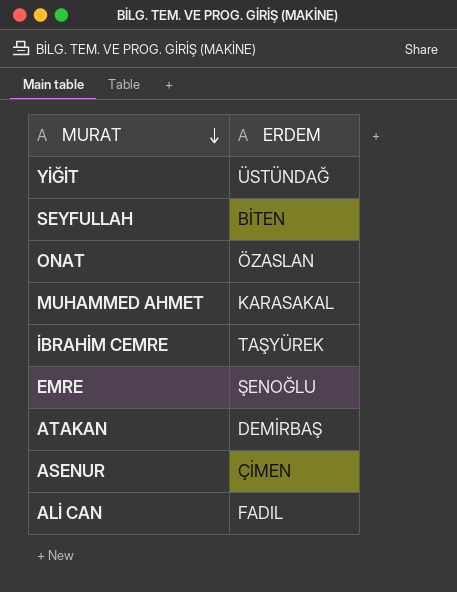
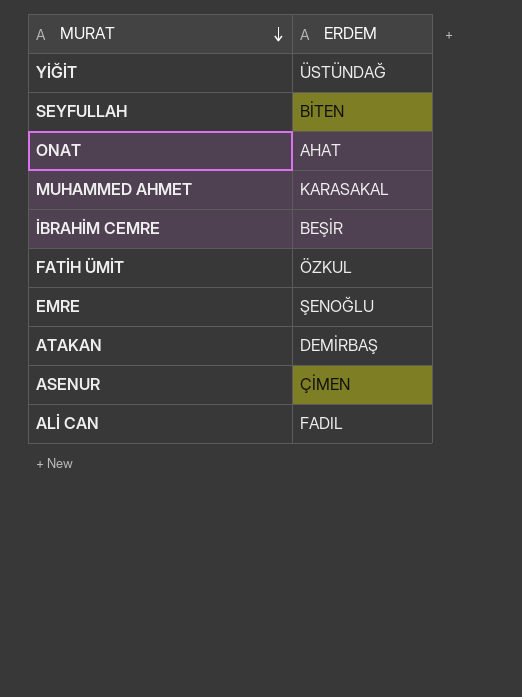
ONAT | ERDEM: ÖZASLAN -> AHAT
İBRAHİM CEMRE | ERDEM: TAŞYÜREK -> BEŞİR
row FATİH ÜMİT: none -> ÖZKUL

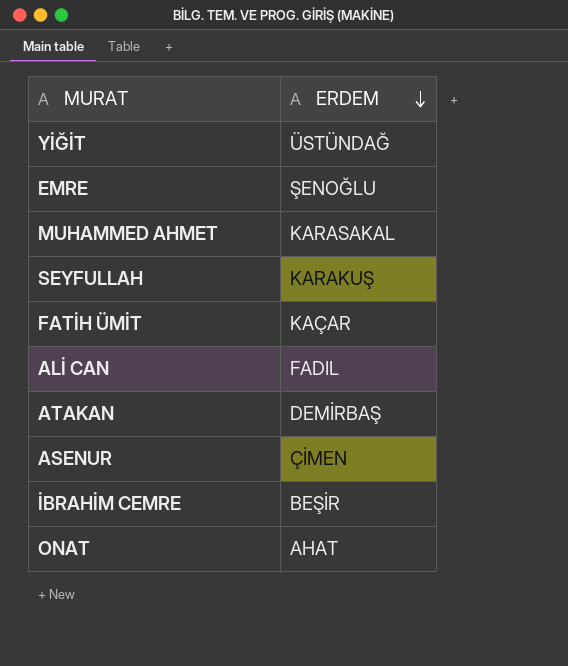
row order: MURAT descending -> ERDEM descending
SEYFULLAH | ERDEM: BİTEN -> KARAKUŞ
FATİH ÜMİT | ERDEM: ÖZKUL -> KAÇAR

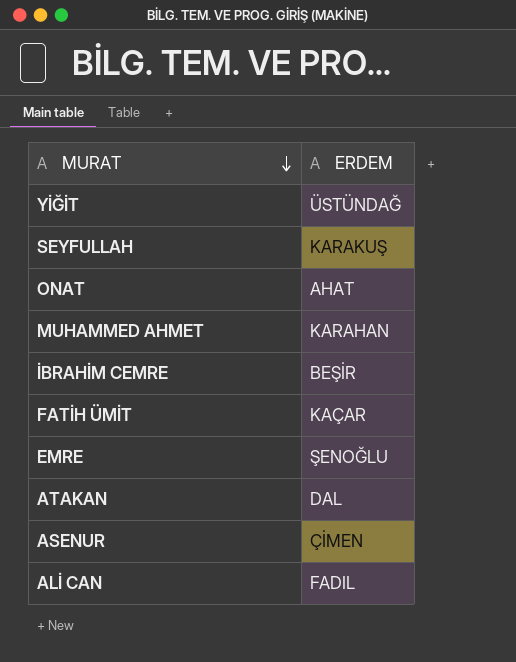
row order: ERDEM descending -> MURAT descending
MUHAMMED AHMET | ERDEM: KARASAKAL -> KARAHAN
ATAKAN | ERDEM: DEMİRBAŞ -> DAL

